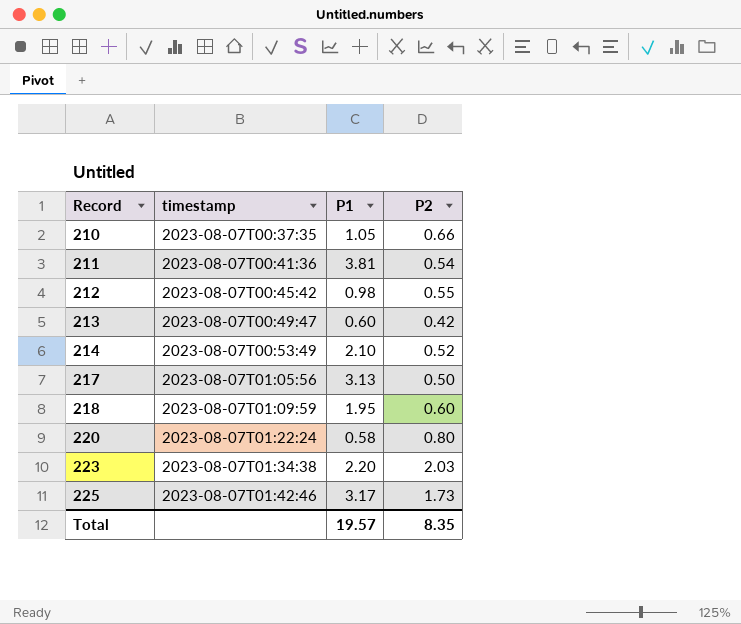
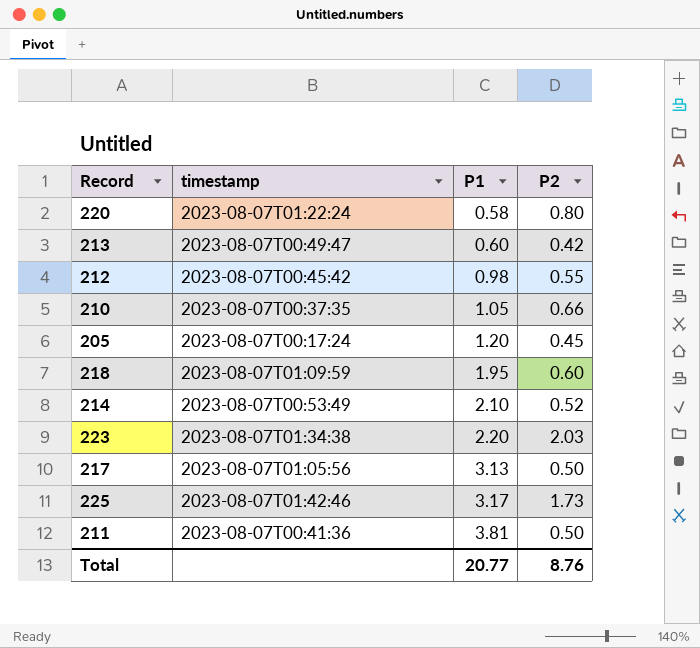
row order: Record ascending -> P1 ascending
row 205: none -> 2023-08-07T00:17:24 | 1.20 | 0.45
211 | P2: 0.54 -> 0.50
Total | P1: 19.57 -> 20.77
Total | P2: 8.35 -> 8.76

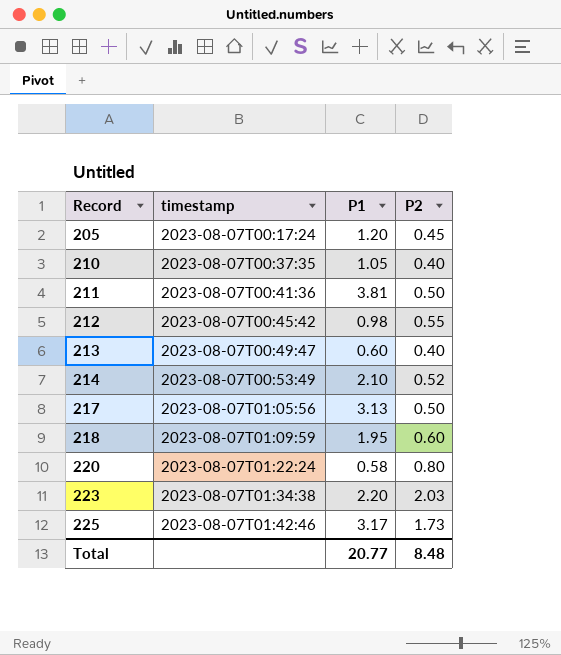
row order: P1 ascending -> Record ascending
210 | P2: 0.66 -> 0.40
213 | P2: 0.42 -> 0.40
Total | P2: 8.76 -> 8.48

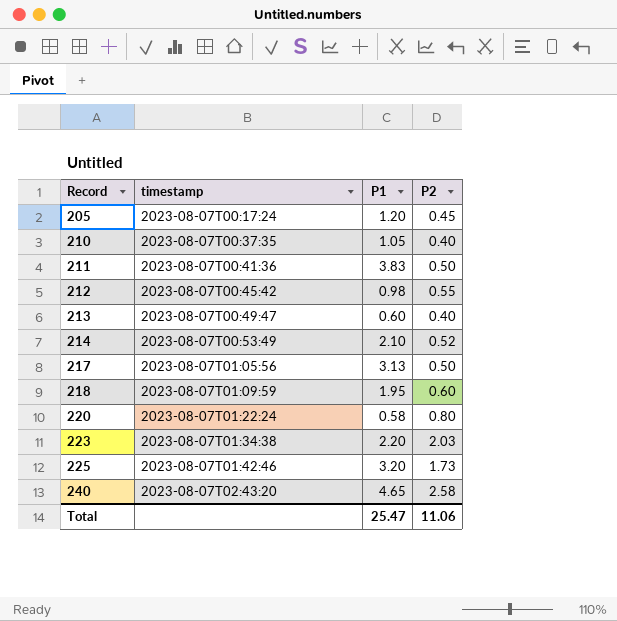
211 | P1: 3.81 -> 3.83
225 | P1: 3.17 -> 3.20
row 240: none -> 2023-08-07T02:43:20 | 4.65 | 2.58
Total | P1: 20.77 -> 25.47
Total | P2: 8.48 -> 11.06

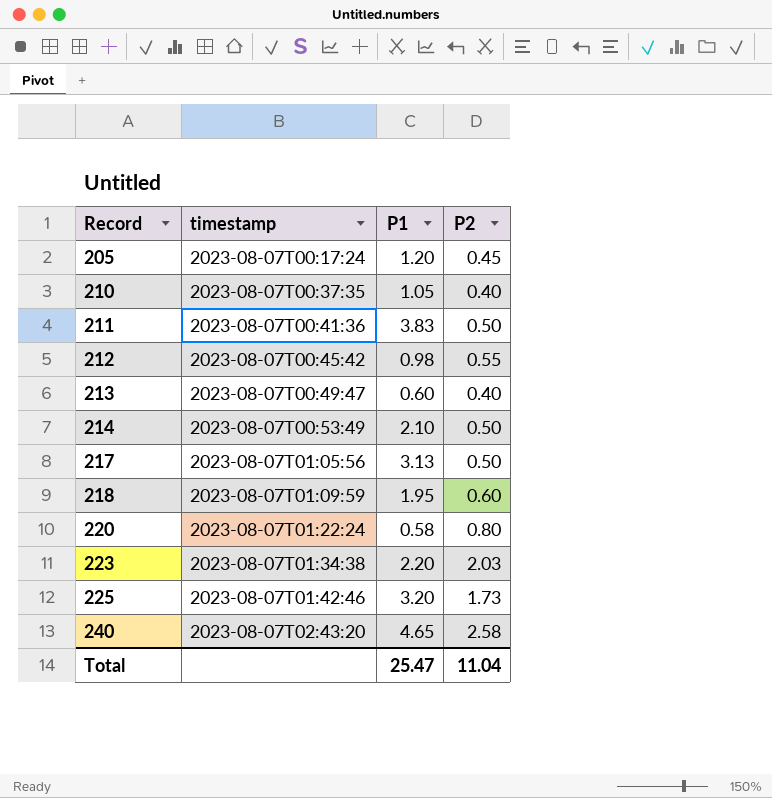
214 | P2: 0.52 -> 0.50
Total | P2: 11.06 -> 11.04

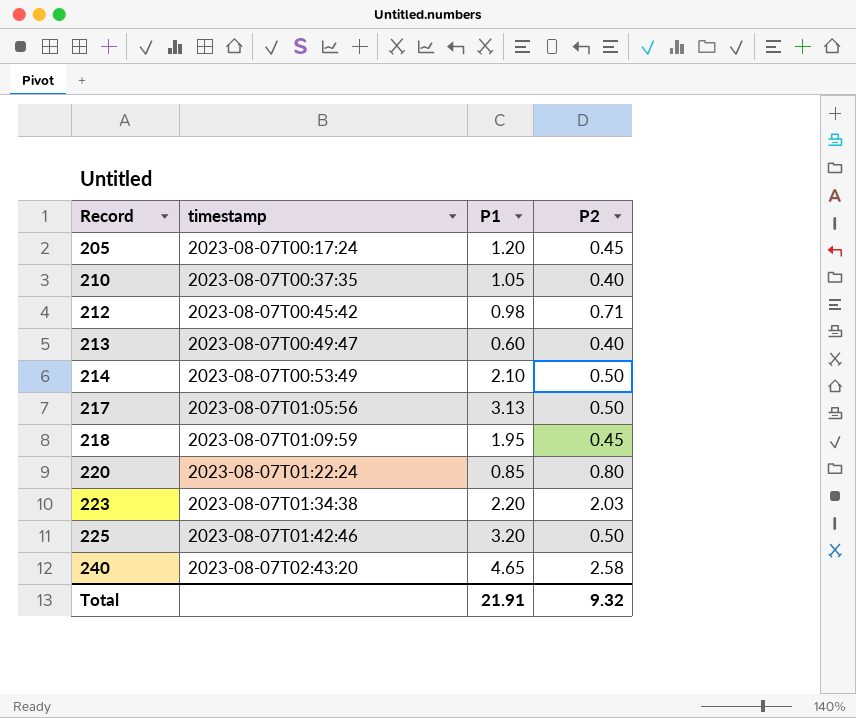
row 211: 2023-08-07T00:41:36 | 3.83 | 0.50 -> none
212 | P2: 0.55 -> 0.71
218 | P2: 0.60 -> 0.45
220 | P1: 0.58 -> 0.85
225 | P2: 1.73 -> 0.50
Total | P1: 25.47 -> 21.91
Total | P2: 11.04 -> 9.32

